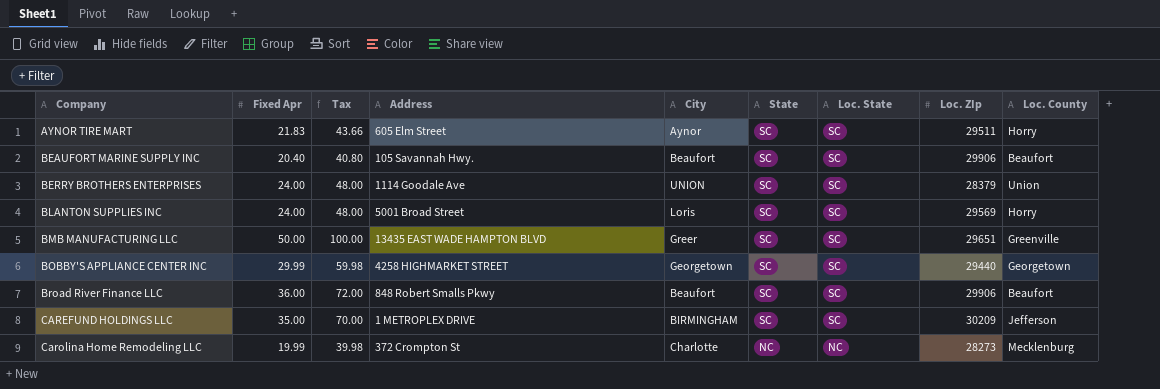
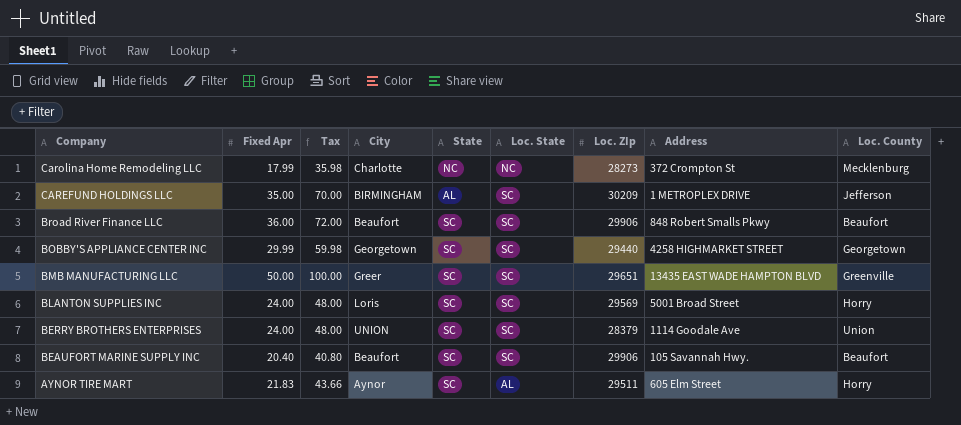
row order: Company ascending -> Company descending
column Address | position: 4 -> 8
Carolina Home Remodeling LLC | Fixed Apr: 19.99 -> 17.99
Carolina Home Remodeling LLC | Tax: 39.98 -> 35.98
CAREFUND HOLDINGS LLC | State: SC -> AL
AYNOR TIRE MART | Loc. State: SC -> AL

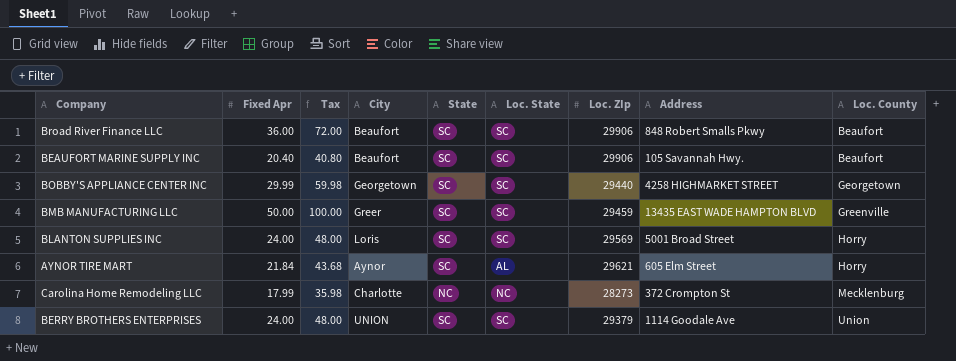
row order: Company descending -> Loc. County ascending
row CAREFUND HOLDINGS LLC: 35.00 | 70.00 | BIRMINGHAM | AL | SC | 30209 | 1 METROPLEX DRIVE | Jefferson -> none
BMB MANUFACTURING LLC | Loc. ZIp: 29651 -> 29459
AYNOR TIRE MART | Fixed Apr: 21.83 -> 21.84
AYNOR TIRE MART | Tax: 43.66 -> 43.68
AYNOR TIRE MART | Loc. ZIp: 29511 -> 29621
BERRY BROTHERS ENTERPRISES | Loc. ZIp: 28379 -> 29379

